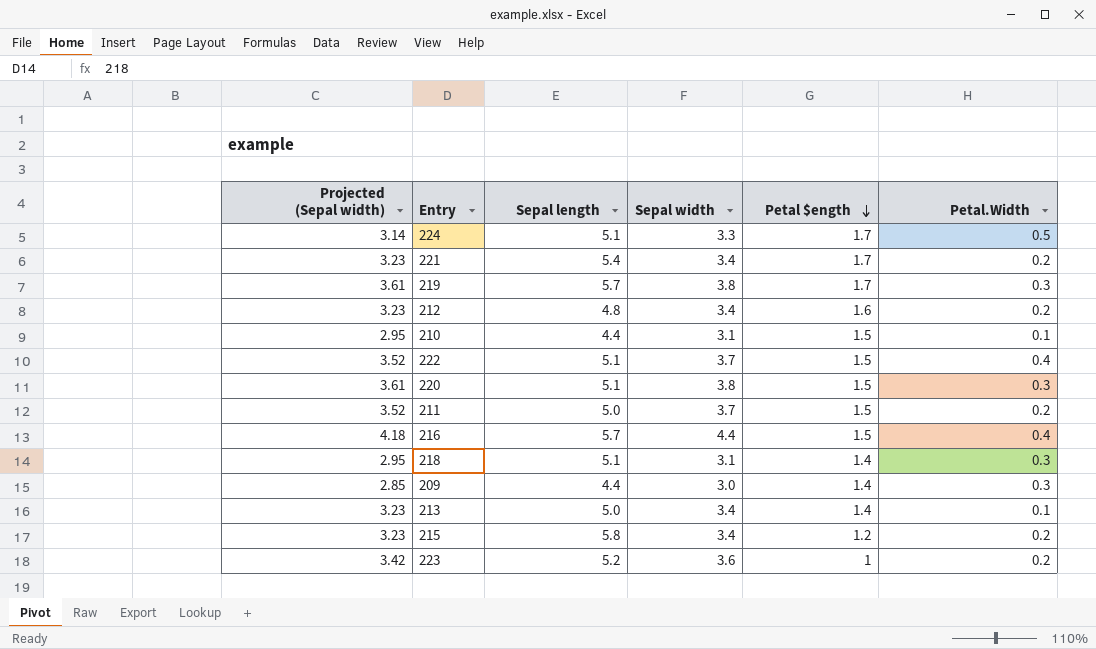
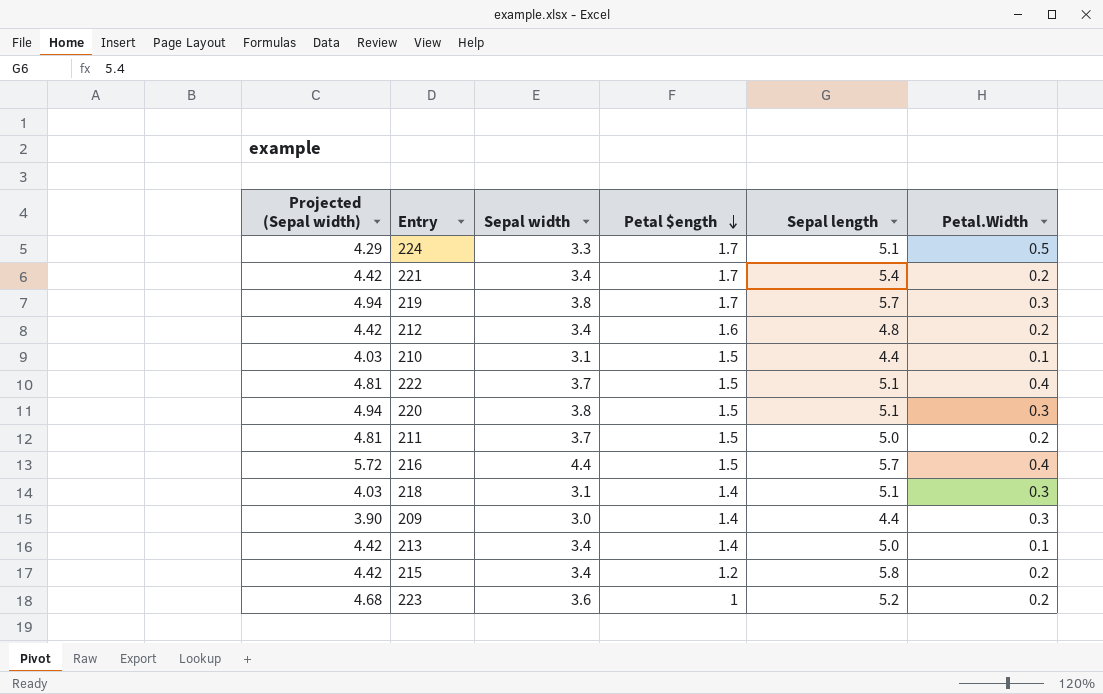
column Projected (Sepal width) | formula: [Sepal width] * 0.95 -> [Sepal width] * 1.3
column Sepal length | position: 3 -> 5

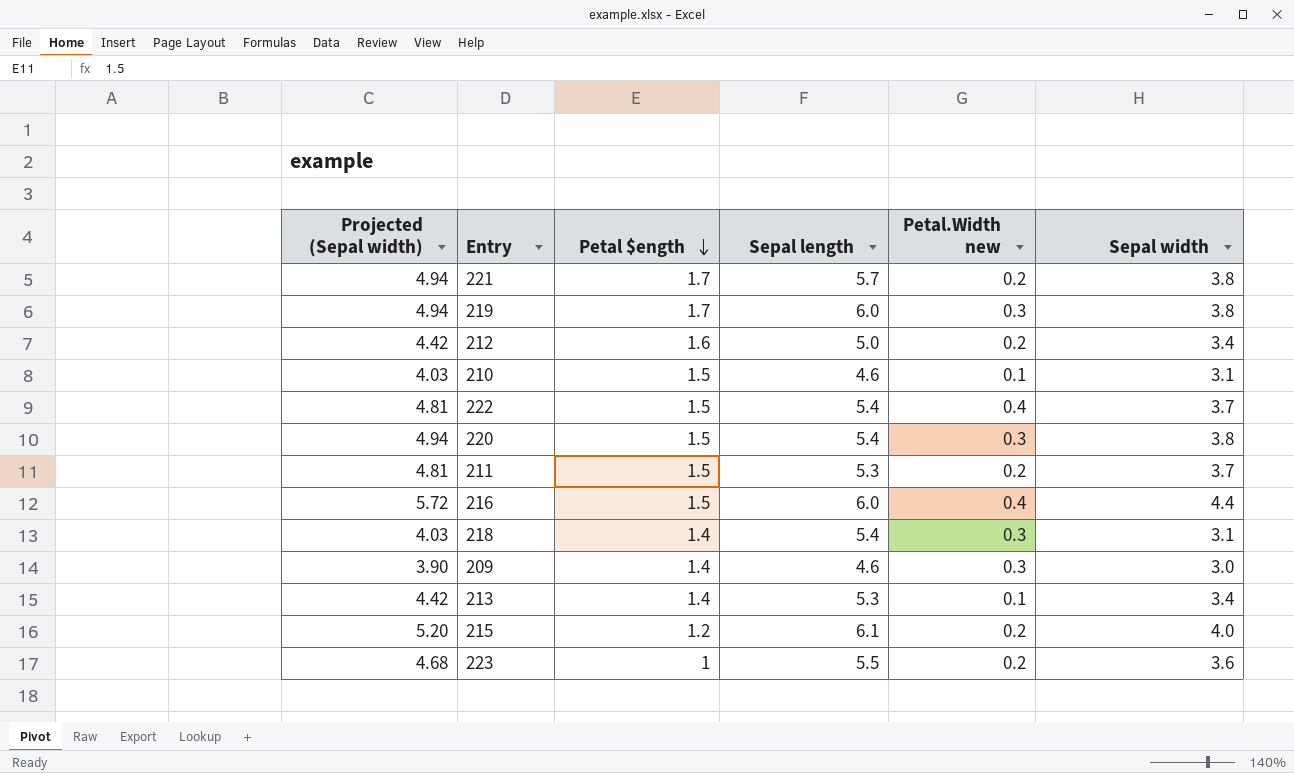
column name: Petal.Width -> Petal.Width new
column Sepal width | position: 3 -> 6
row 224: 4.29 | 3.3 | 1.7 | 5.1 | 0.5 -> none
221 | Projected (Sepal width): 4.42 -> 4.94
221 | Sepal length: 5.4 -> 5.7
221 | Sepal width: 3.4 -> 3.8
219 | Sepal length: 5.7 -> 6.0
212 | Sepal length: 4.8 -> 5.0
210 | Sepal length: 4.4 -> 4.6
222 | Sepal length: 5.1 -> 5.4
220 | Sepal length: 5.1 -> 5.4
211 | Sepal length: 5.0 -> 5.3
216 | Sepal length: 5.7 -> 6.0
218 | Sepal length: 5.1 -> 5.4
209 | Sepal length: 4.4 -> 4.6
213 | Sepal length: 5.0 -> 5.3
215 | Projected (Sepal width): 4.42 -> 5.20
215 | Sepal length: 5.8 -> 6.1
215 | Sepal width: 3.4 -> 4.0
223 | Sepal length: 5.2 -> 5.5

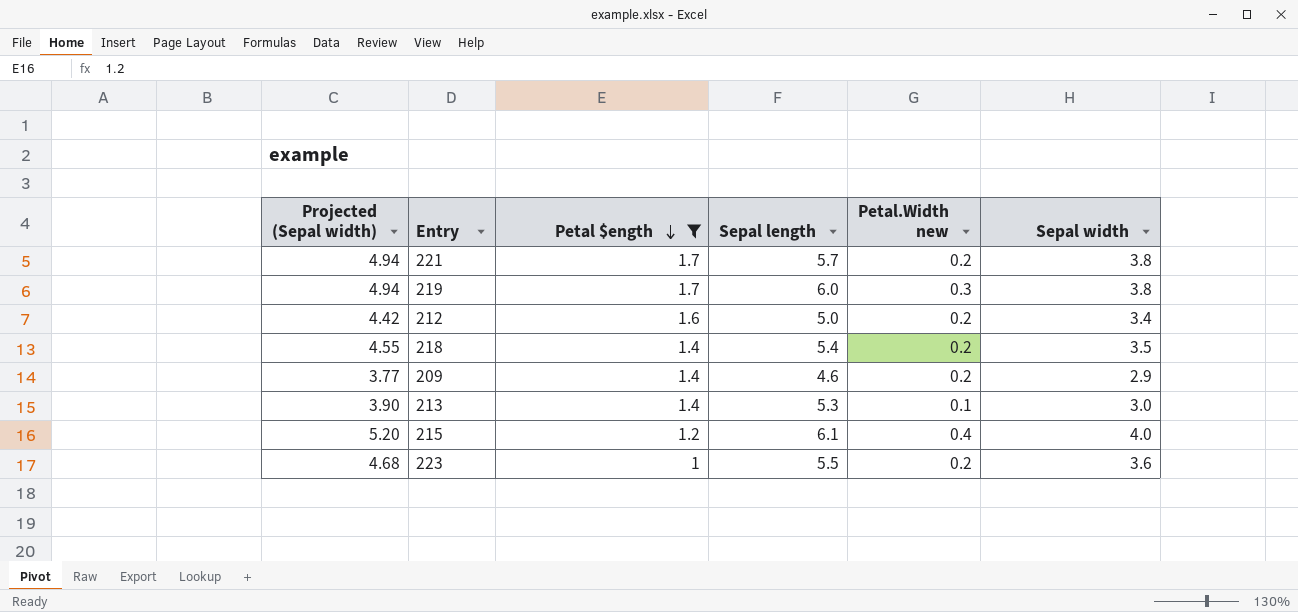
filter: none -> Petal $ength != 1.5
218 | Projected (Sepal width): 4.03 -> 4.55
218 | Petal.Width new: 0.3 -> 0.2
218 | Sepal width: 3.1 -> 3.5
209 | Projected (Sepal width): 3.90 -> 3.77
209 | Petal.Width new: 0.3 -> 0.2
209 | Sepal width: 3.0 -> 2.9
213 | Projected (Sepal width): 4.42 -> 3.90
213 | Sepal width: 3.4 -> 3.0
215 | Petal.Width new: 0.2 -> 0.4

